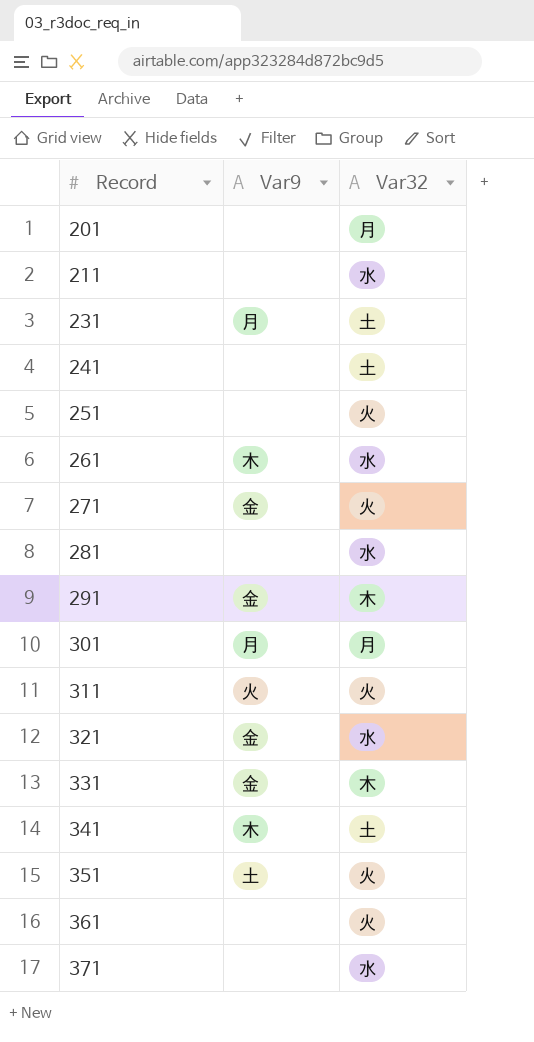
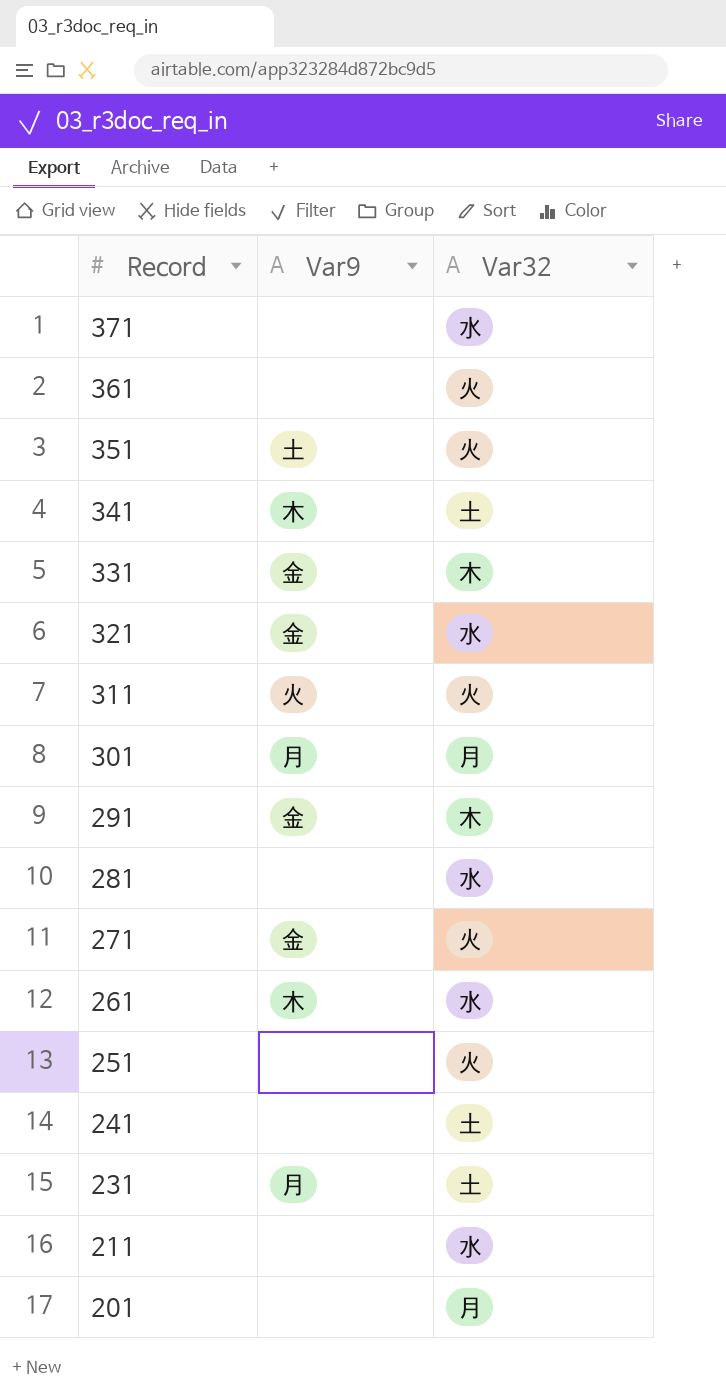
row order: Record ascending -> Record descending

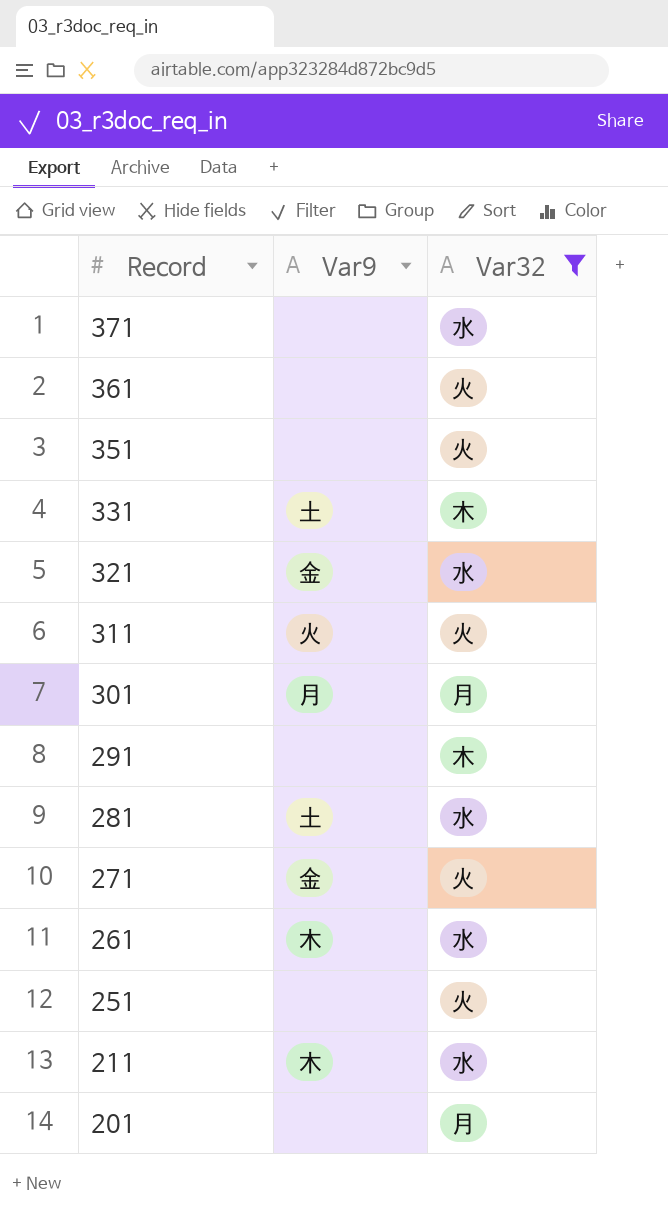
filter: none -> Var32 != 土
351 | Var9: 土 -> none
331 | Var9: 金 -> 土
291 | Var9: 金 -> none
281 | Var9: none -> 土
211 | Var9: none -> 木

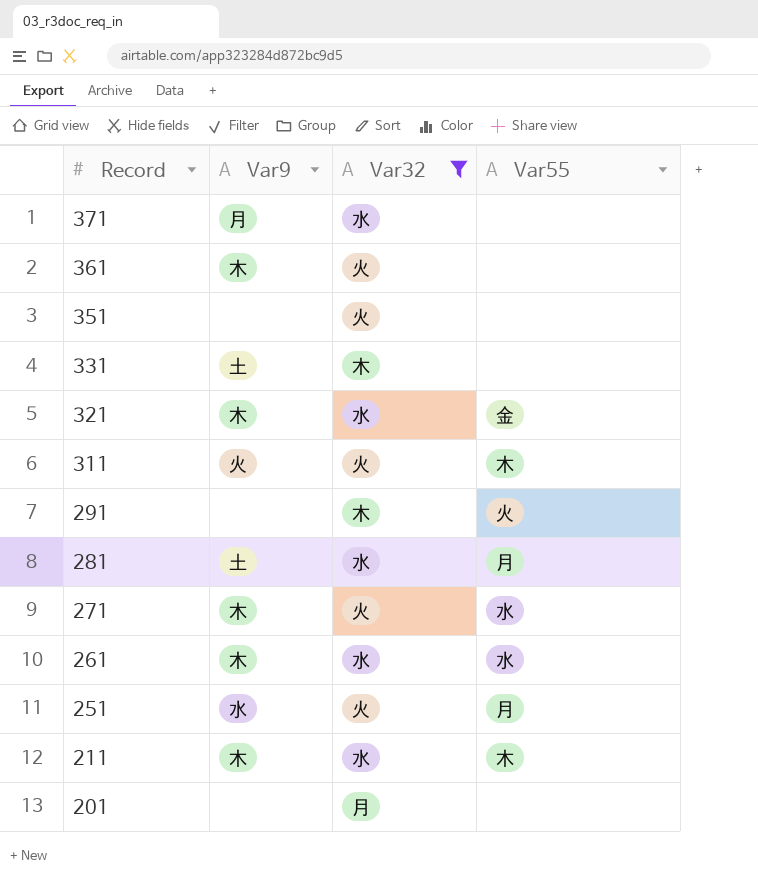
column Var55 | position: none -> 4
row 301: 月 | 月 -> none
371 | Var9: none -> 月
361 | Var9: none -> 木
321 | Var9: 金 -> 木
271 | Var9: 金 -> 木
251 | Var9: none -> 水

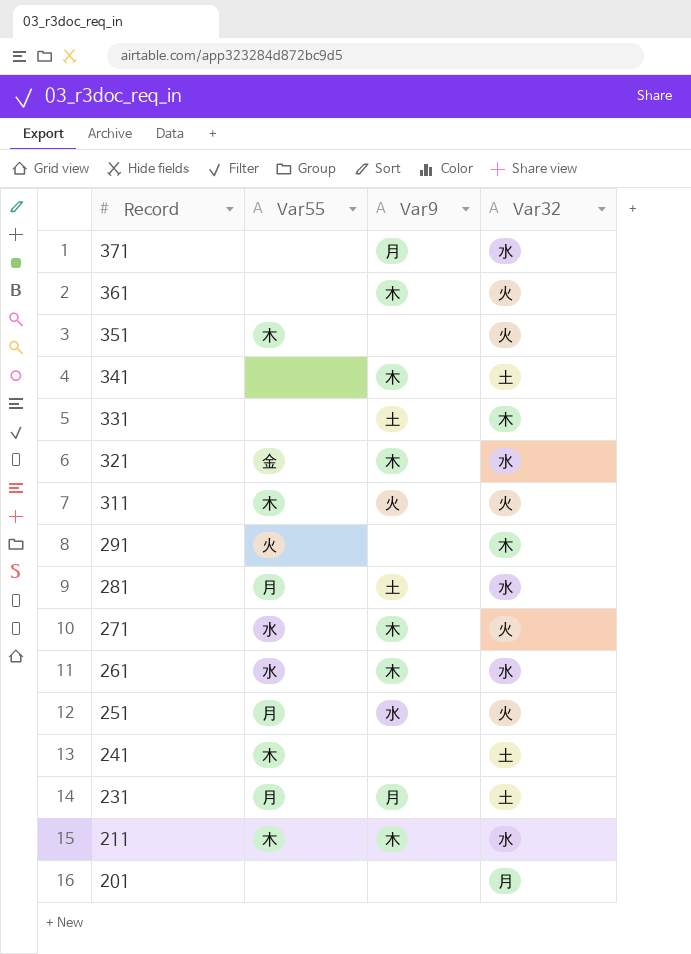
filter: Var32 != 土 -> none
column Var55 | position: 4 -> 2
351 | Var55: none -> 木

